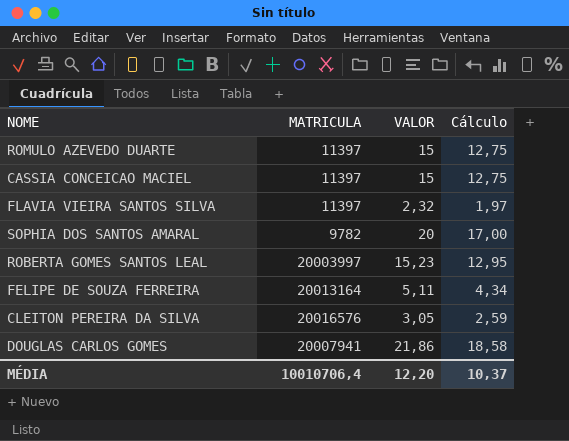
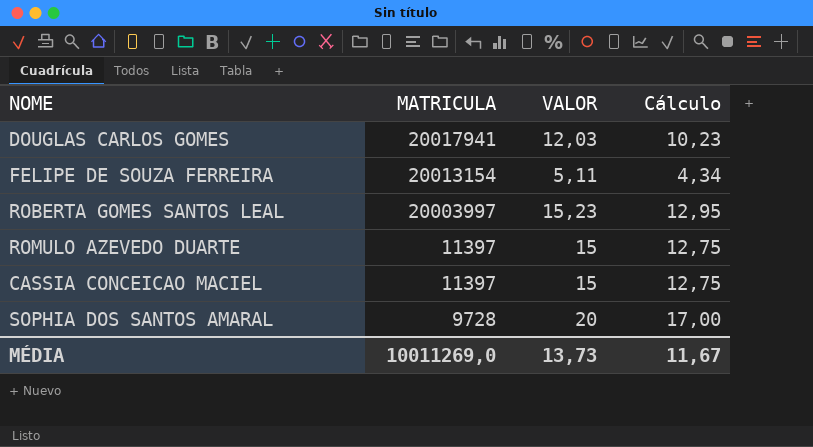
row order: none -> MATRICULA descending
row FLAVIA VIEIRA SANTOS SILVA: 11397 | 2,32 | 1,97 -> none
row CLEITON PEREIRA DA SILVA: 20016576 | 3,05 | 2,59 -> none
DOUGLAS CARLOS GOMES | MATRICULA: 20007941 -> 20017941
DOUGLAS CARLOS GOMES | VALOR: 21,86 -> 12,03
DOUGLAS CARLOS GOMES | Cálculo: 18,58 -> 10,23
FELIPE DE SOUZA FERREIRA | MATRICULA: 20013164 -> 20013154
SOPHIA DOS SANTOS AMARAL | MATRICULA: 9782 -> 9728
MÉDIA | MATRICULA: 10010706,4 -> 10011269,0
MÉDIA | VALOR: 12,20 -> 13,73
MÉDIA | Cálculo: 10,37 -> 11,67

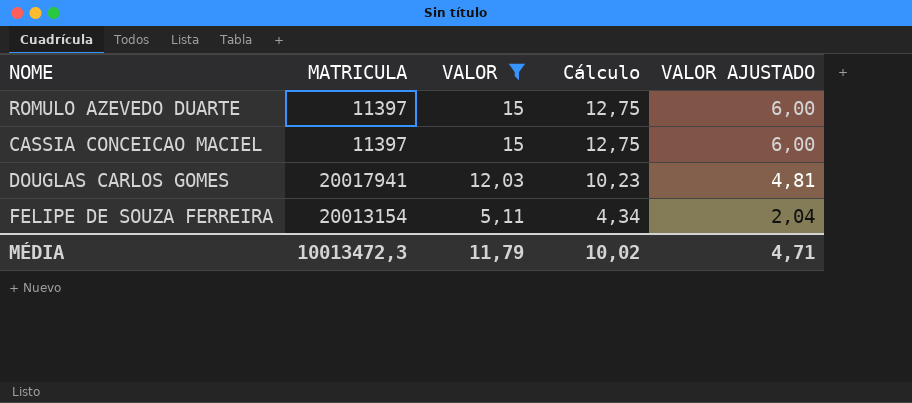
filter: none -> VALOR <= 15
row order: MATRICULA descending -> VALOR descending
column VALOR AJUSTADO | formula: none -> [VALOR] * 0,4
MÉDIA | MATRICULA: 10011269,0 -> 10013472,3
MÉDIA | VALOR: 13,73 -> 11,79
MÉDIA | Cálculo: 11,67 -> 10,02

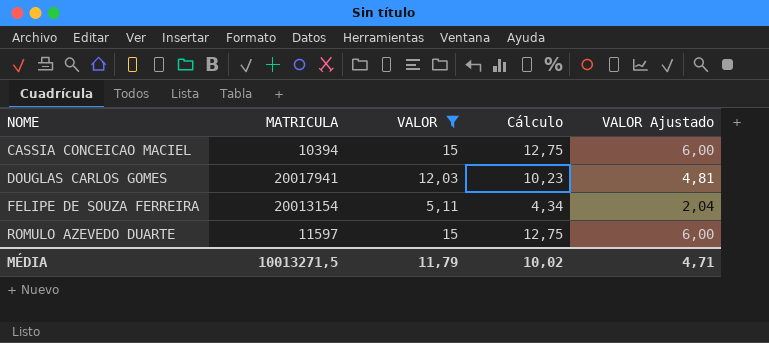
row order: VALOR descending -> NOME ascending
column name: VALOR AJUSTADO -> VALOR Ajustado
CASSIA CONCEICAO MACIEL | MATRICULA: 11397 -> 10394
ROMULO AZEVEDO DUARTE | MATRICULA: 11397 -> 11597
MÉDIA | MATRICULA: 10013472,3 -> 10013271,5

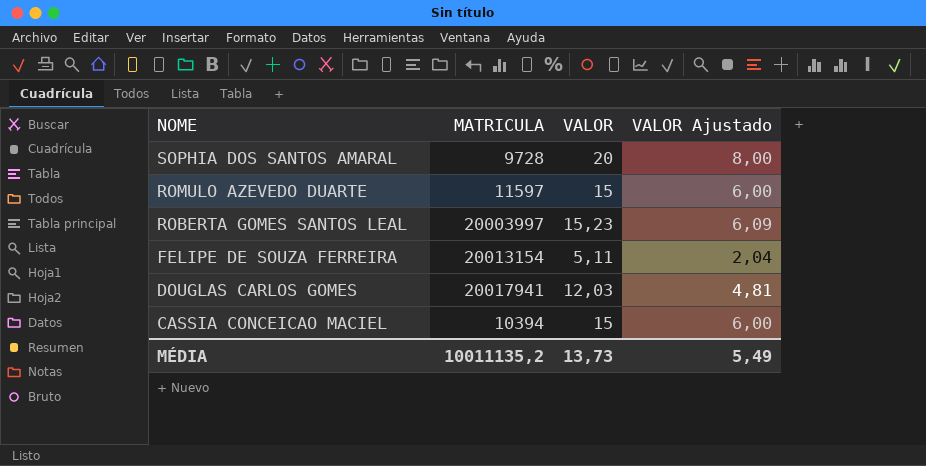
filter: VALOR <= 15 -> none
row order: NOME ascending -> NOME descending
column Cálculo | formula: [VALOR] * 0,85 -> none
MÉDIA | MATRICULA: 10013271,5 -> 10011135,2
MÉDIA | VALOR: 11,79 -> 13,73
MÉDIA | VALOR Ajustado: 4,71 -> 5,49

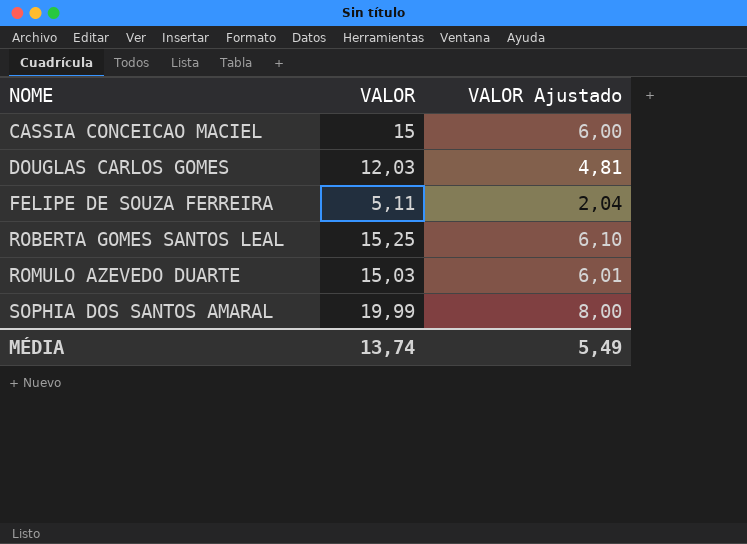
row order: NOME descending -> NOME ascending
column MATRICULA | position: 2 -> none
ROBERTA GOMES SANTOS LEAL | VALOR: 15,23 -> 15,25
ROBERTA GOMES SANTOS LEAL | VALOR Ajustado: 6,09 -> 6,10
ROMULO AZEVEDO DUARTE | VALOR: 15 -> 15,03
ROMULO AZEVEDO DUARTE | VALOR Ajustado: 6,00 -> 6,01
SOPHIA DOS SANTOS AMARAL | VALOR: 20 -> 19,99
MÉDIA | VALOR: 13,73 -> 13,74

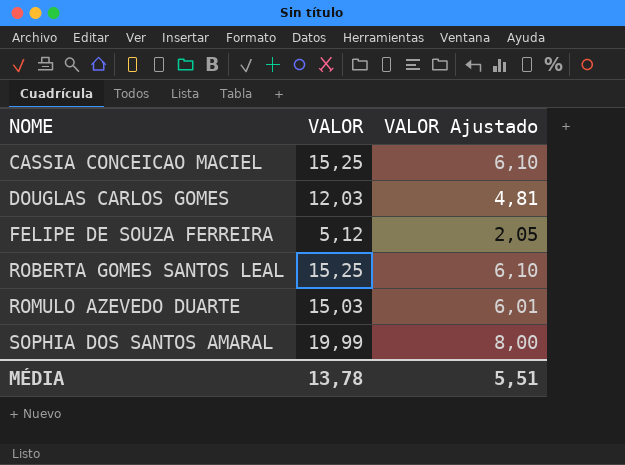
CASSIA CONCEICAO MACIEL | VALOR: 15 -> 15,25
CASSIA CONCEICAO MACIEL | VALOR Ajustado: 6,00 -> 6,10
FELIPE DE SOUZA FERREIRA | VALOR: 5,11 -> 5,12
FELIPE DE SOUZA FERREIRA | VALOR Ajustado: 2,04 -> 2,05
MÉDIA | VALOR: 13,74 -> 13,78
MÉDIA | VALOR Ajustado: 5,49 -> 5,51

